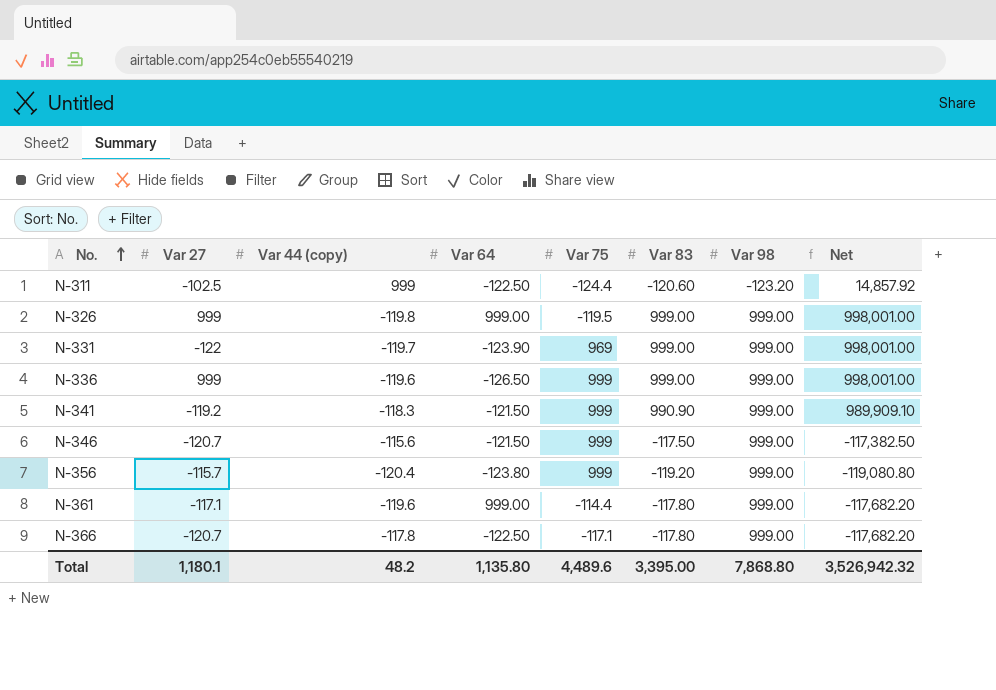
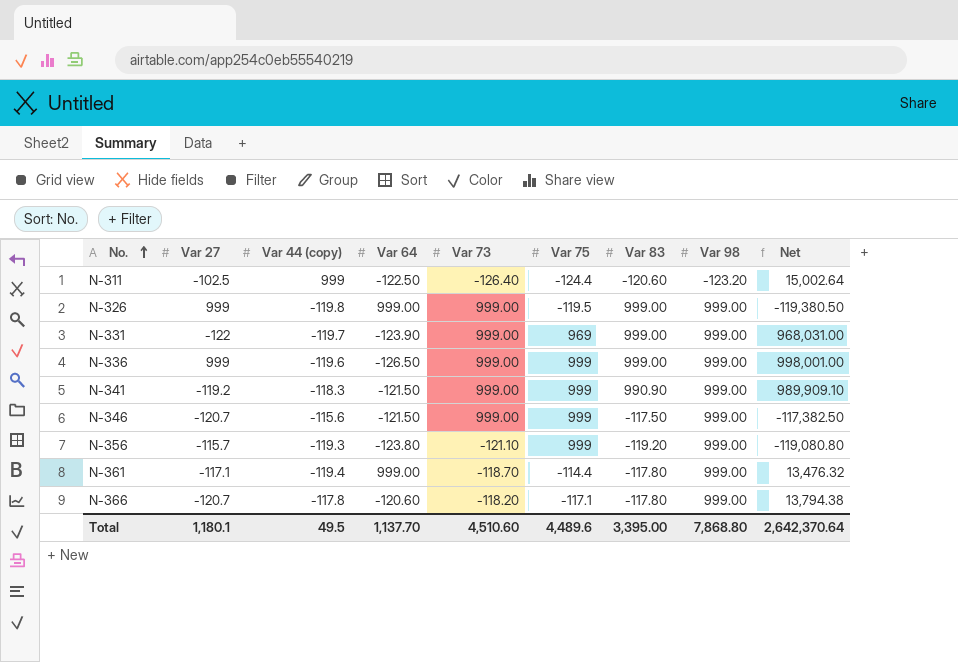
column Var 73 | position: none -> 5
column Net | formula: [Var 83] * [Var 98] -> [Var 75] * [Var 83]
N-356 | Var 44 (copy): -120.4 -> -119.3
N-361 | Var 44 (copy): -119.6 -> -119.4
N-366 | Var 64: -122.50 -> -120.60
Total | Var 44 (copy): 48.2 -> 49.5
Total | Var 64: 1,135.80 -> 1,137.70
Total | Net: 3,526,942.32 -> 2,642,370.64

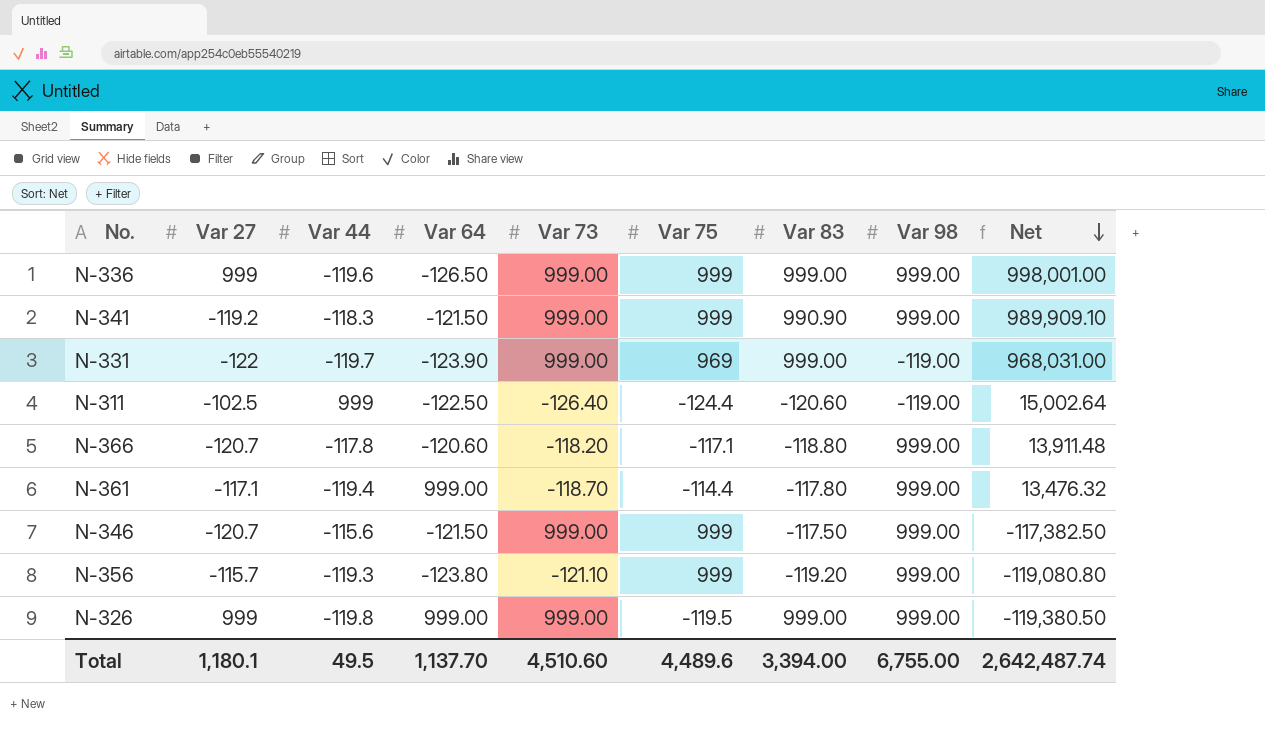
row order: No. ascending -> Net descending
column name: Var 44 (copy) -> Var 44
N-331 | Var 98: 999.00 -> -119.00
N-311 | Var 98: -123.20 -> -119.00
N-366 | Var 83: -117.80 -> -118.80
N-366 | Net: 13,794.38 -> 13,911.48
Total | Var 83: 3,395.00 -> 3,394.00
Total | Var 98: 7,868.80 -> 6,755.00
Total | Net: 2,642,370.64 -> 2,642,487.74

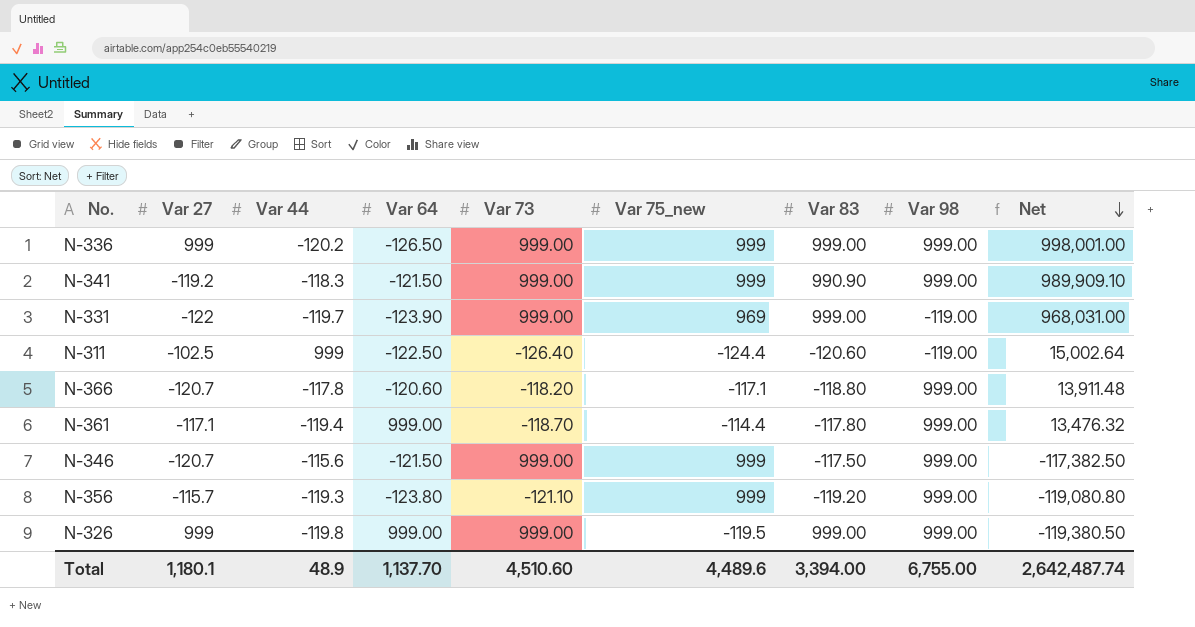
column name: Var 75 -> Var 75_new
N-336 | Var 44: -119.6 -> -120.2
Total | Var 44: 49.5 -> 48.9

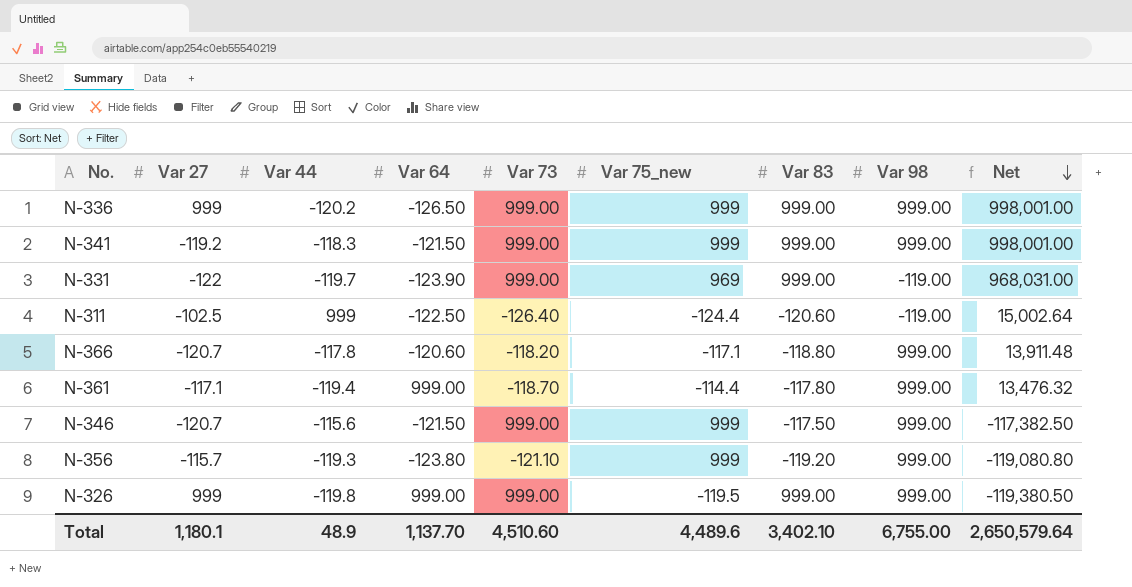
N-341 | Var 83: 990.90 -> 999.00
N-341 | Net: 989,909.10 -> 998,001.00
Total | Var 83: 3,394.00 -> 3,402.10
Total | Net: 2,642,487.74 -> 2,650,579.64

